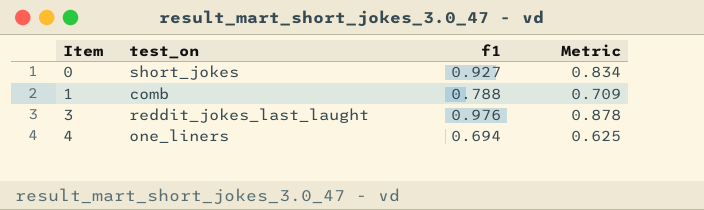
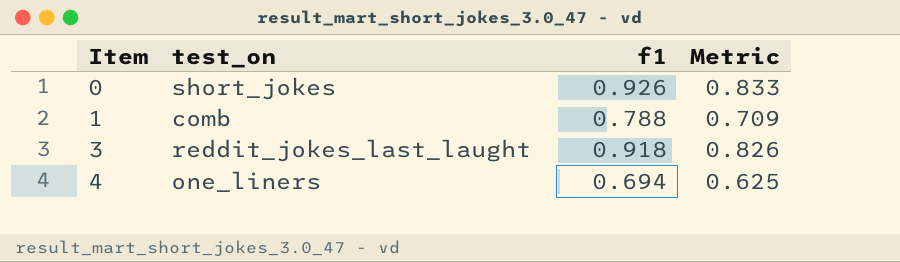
0 | f1: 0.927 -> 0.926
0 | Metric: 0.834 -> 0.833
3 | f1: 0.976 -> 0.918
3 | Metric: 0.878 -> 0.826

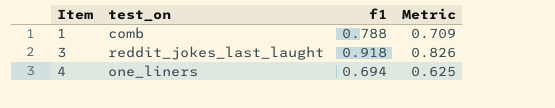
row 0: short_jokes | 0.926 | 0.833 -> none

